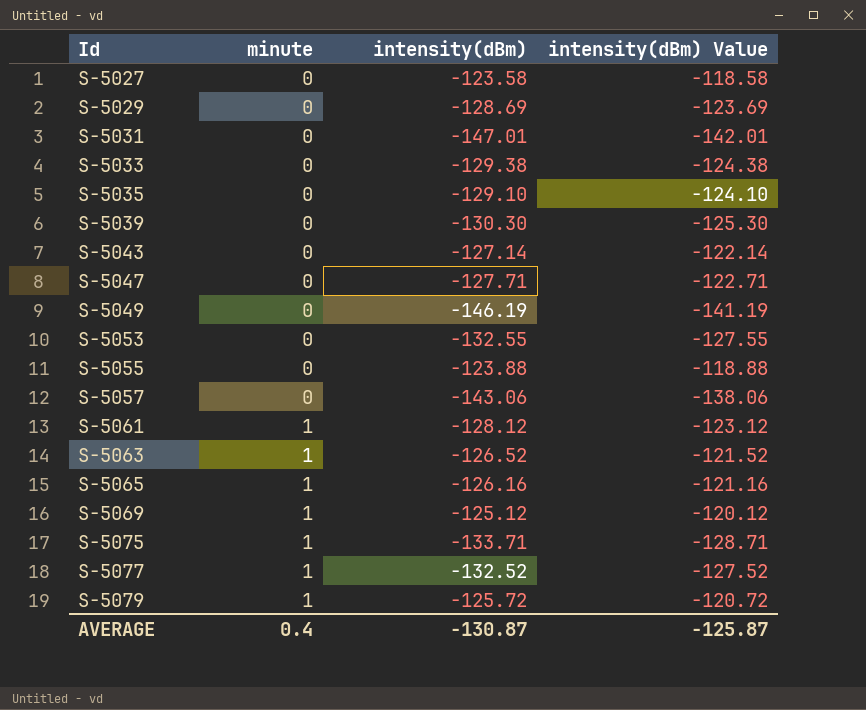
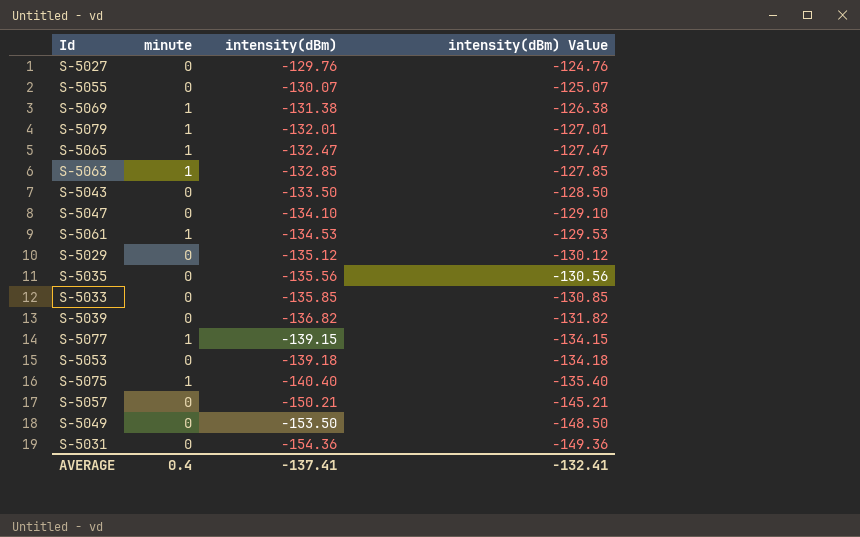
row order: Id ascending -> intensity(dBm) descending
S-5027 | intensity(dBm): -123.58 -> -129.76
S-5027 | intensity(dBm) Value: -118.58 -> -124.76
S-5055 | intensity(dBm): -123.88 -> -130.07
S-5055 | intensity(dBm) Value: -118.88 -> -125.07
S-5069 | intensity(dBm): -125.12 -> -131.38
S-5069 | intensity(dBm) Value: -120.12 -> -126.38
S-5079 | intensity(dBm): -125.72 -> -132.01
S-5079 | intensity(dBm) Value: -120.72 -> -127.01
S-5065 | intensity(dBm): -126.16 -> -132.47
S-5065 | intensity(dBm) Value: -121.16 -> -127.47
S-5063 | intensity(dBm): -126.52 -> -132.85
S-5063 | intensity(dBm) Value: -121.52 -> -127.85
S-5043 | intensity(dBm): -127.14 -> -133.50
S-5043 | intensity(dBm) Value: -122.14 -> -128.50
S-5047 | intensity(dBm): -127.71 -> -134.10
S-5047 | intensity(dBm) Value: -122.71 -> -129.10
S-5061 | intensity(dBm): -128.12 -> -134.53
S-5061 | intensity(dBm) Value: -123.12 -> -129.53
S-5029 | intensity(dBm): -128.69 -> -135.12
S-5029 | intensity(dBm) Value: -123.69 -> -130.12
S-5035 | intensity(dBm): -129.10 -> -135.56
S-5035 | intensity(dBm) Value: -124.10 -> -130.56
S-5033 | intensity(dBm): -129.38 -> -135.85
S-5033 | intensity(dBm) Value: -124.38 -> -130.85
S-5039 | intensity(dBm): -130.30 -> -136.82
S-5039 | intensity(dBm) Value: -125.30 -> -131.82
S-5077 | intensity(dBm): -132.52 -> -139.15
S-5077 | intensity(dBm) Value: -127.52 -> -134.15
S-5053 | intensity(dBm): -132.55 -> -139.18
S-5053 | intensity(dBm) Value: -127.55 -> -134.18
S-5075 | intensity(dBm): -133.71 -> -140.40
S-5075 | intensity(dBm) Value: -128.71 -> -135.40
S-5057 | intensity(dBm): -143.06 -> -150.21
S-5057 | intensity(dBm) Value: -138.06 -> -145.21
S-5049 | intensity(dBm): -146.19 -> -153.50
S-5049 | intensity(dBm) Value: -141.19 -> -148.50
S-5031 | intensity(dBm): -147.01 -> -154.36
S-5031 | intensity(dBm) Value: -142.01 -> -149.36
AVERAGE | intensity(dBm): -130.87 -> -137.41
AVERAGE | intensity(dBm) Value: -125.87 -> -132.41

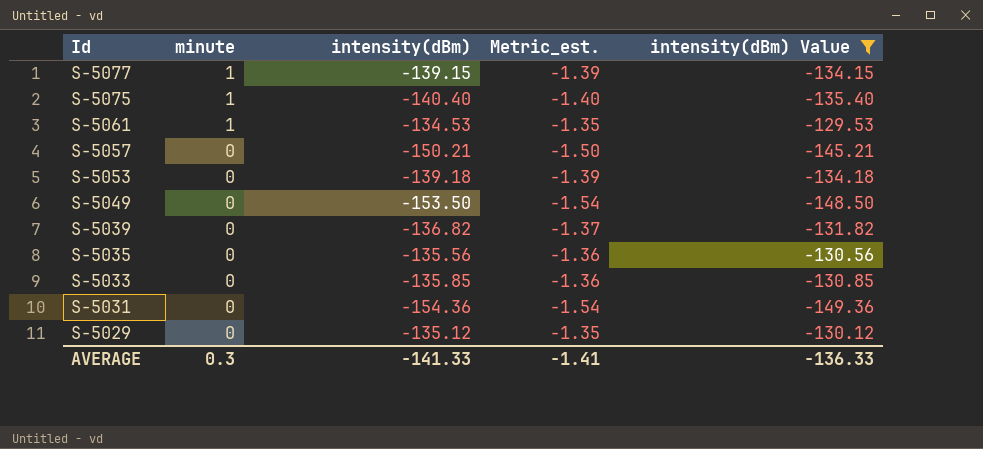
filter: none -> intensity(dBm) Value <= -129.53
row order: intensity(dBm) descending -> Id descending
column Metric_est. | formula: none -> [intensity(dBm)] * 0.01
AVERAGE | minute: 0.4 -> 0.3
AVERAGE | intensity(dBm): -137.41 -> -141.33
AVERAGE | intensity(dBm) Value: -132.41 -> -136.33

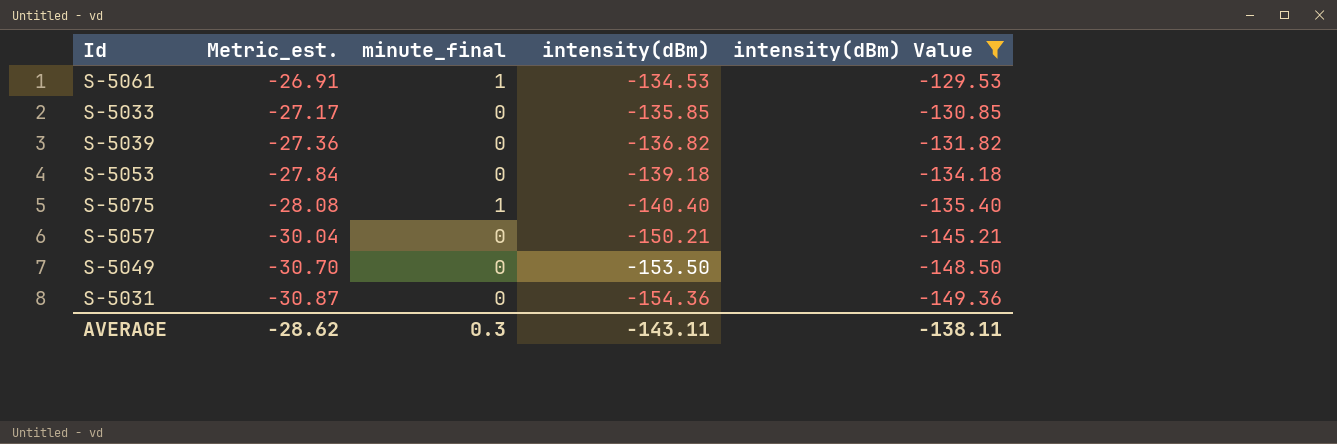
row order: Id descending -> Metric_est. descending
column Metric_est. | formula: [intensity(dBm)] * 0.01 -> [intensity(dBm)] * 0.2
column Metric_est. | position: 4 -> 2
column name: minute -> minute_final
row S-5077: 1 | -139.15 | -1.39 | -134.15 -> none
row S-5035: 0 | -135.56 | -1.36 | -130.56 -> none
row S-5029: 0 | -135.12 | -1.35 | -130.12 -> none
AVERAGE | Metric_est.: -1.41 -> -28.62
AVERAGE | intensity(dBm): -141.33 -> -143.11
AVERAGE | intensity(dBm) Value: -136.33 -> -138.11

